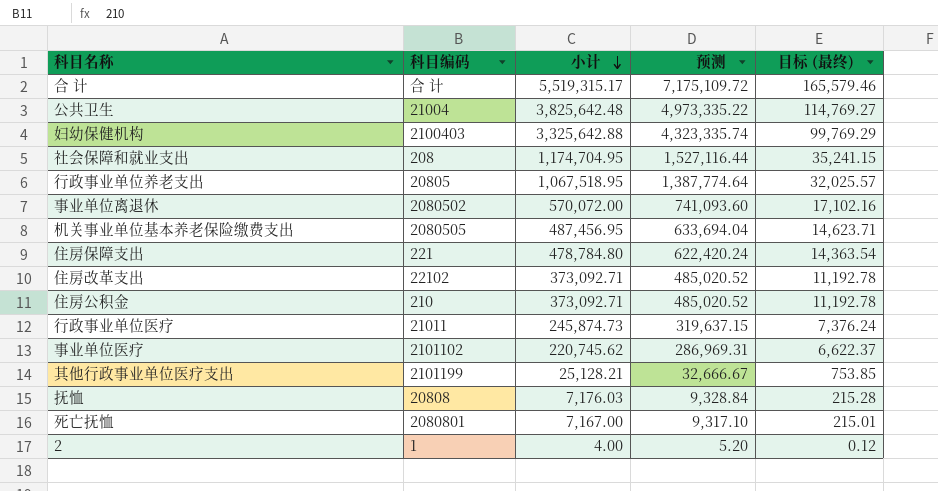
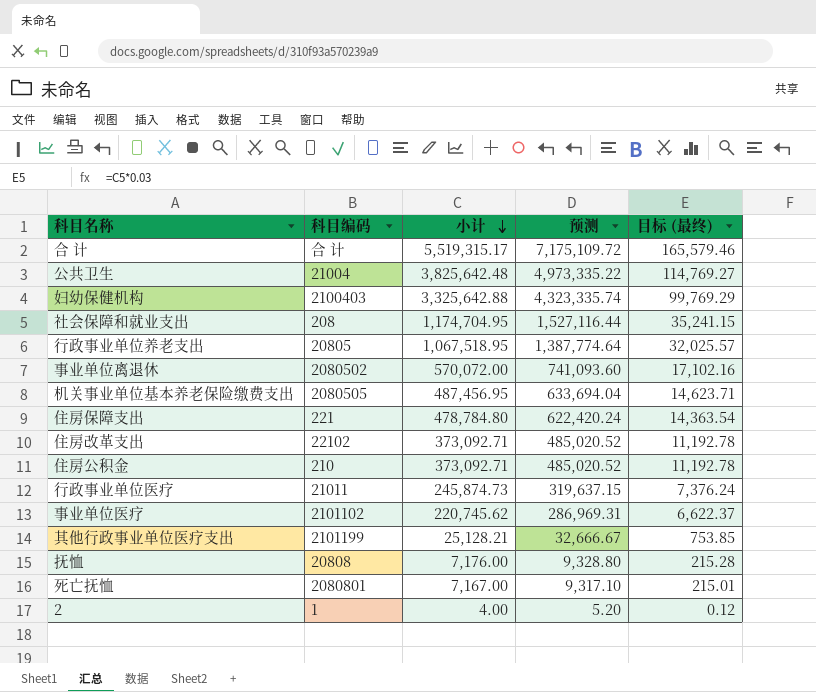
抚恤 | 小计: 7,176.03 -> 7,176.00
抚恤 | 预测: 9,328.84 -> 9,328.80

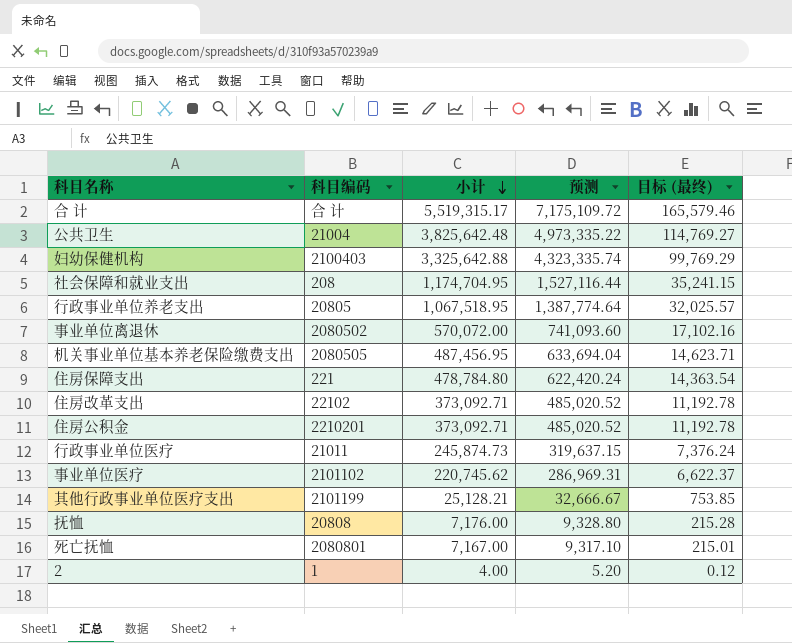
住房公积金 | 科目编码: 210 -> 2210201

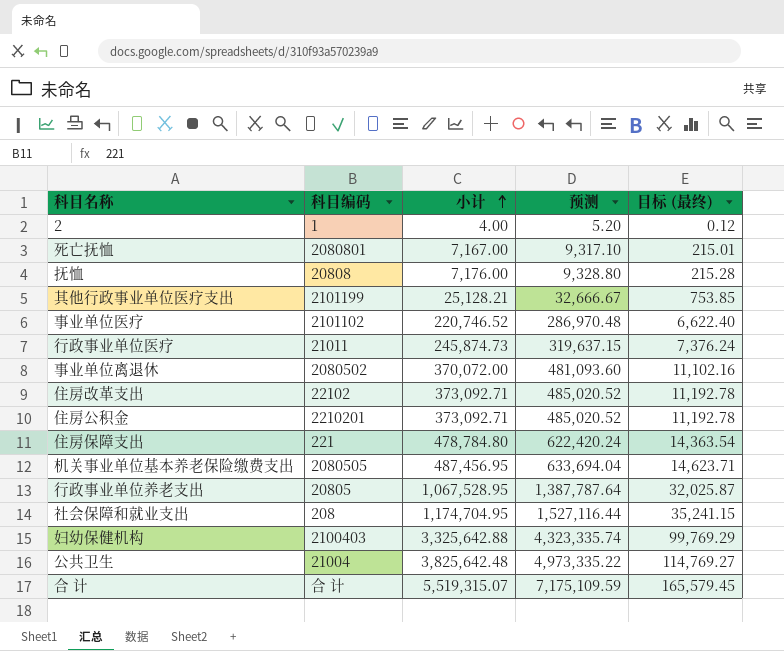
row order: 小计 descending -> 小计 ascending
事业单位医疗 | 小计: 220,745.62 -> 220,746.52
事业单位医疗 | 预测: 286,969.31 -> 286,970.48
事业单位医疗 | 目标 (最终): 6,622.37 -> 6,622.40
事业单位离退休 | 小计: 570,072.00 -> 370,072.00
事业单位离退休 | 预测: 741,093.60 -> 481,093.60
事业单位离退休 | 目标 (最终): 17,102.16 -> 11,102.16
行政事业单位养老支出 | 小计: 1,067,518.95 -> 1,067,528.95
行政事业单位养老支出 | 预测: 1,387,774.64 -> 1,387,787.64
行政事业单位养老支出 | 目标 (最终): 32,025.57 -> 32,025.87
合 计 | 小计: 5,519,315.17 -> 5,519,315.07
合 计 | 预测: 7,175,109.72 -> 7,175,109.59
合 计 | 目标 (最终): 165,579.46 -> 165,579.45

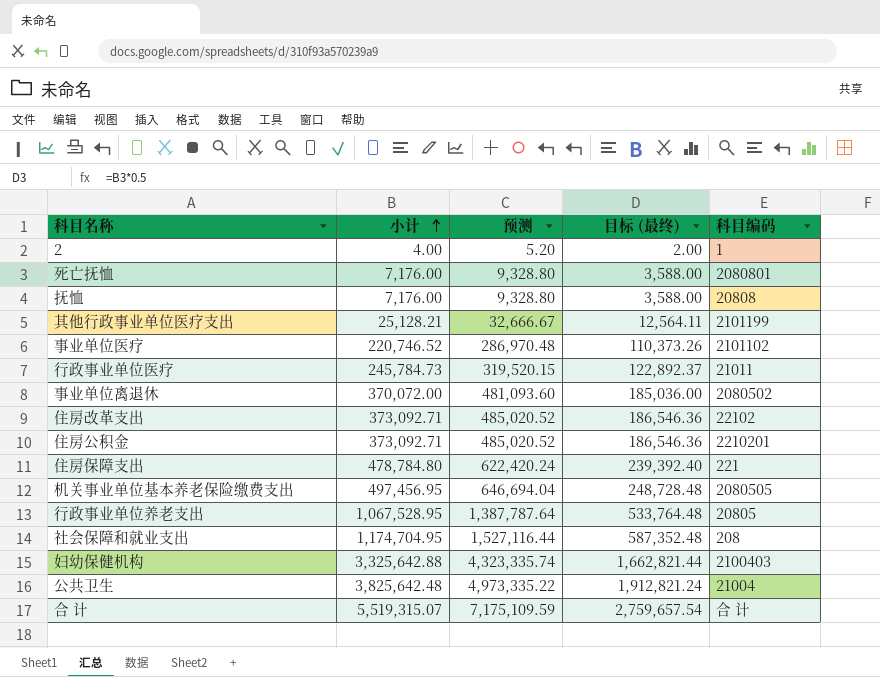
column 目标 (最终) | formula: [小计] * 0.03 -> [小计] * 0.5
column 科目编码 | position: 2 -> 5
死亡抚恤 | 小计: 7,167.00 -> 7,176.00
死亡抚恤 | 预测: 9,317.10 -> 9,328.80
行政事业单位医疗 | 小计: 245,874.73 -> 245,784.73
行政事业单位医疗 | 预测: 319,637.15 -> 319,520.15
机关事业单位基本养老保险缴费支出 | 小计: 487,456.95 -> 497,456.95
机关事业单位基本养老保险缴费支出 | 预测: 633,694.04 -> 646,694.04

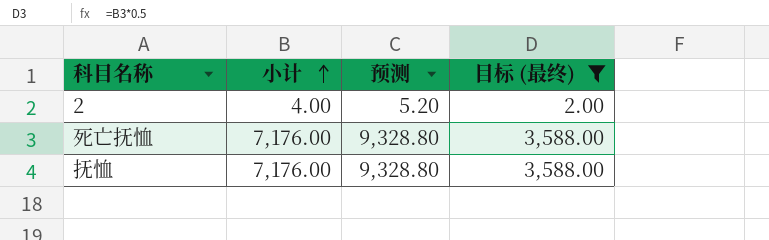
filter: none -> 目标 (最终) <= 3,588.00
column 科目编码 | position: 5 -> none

